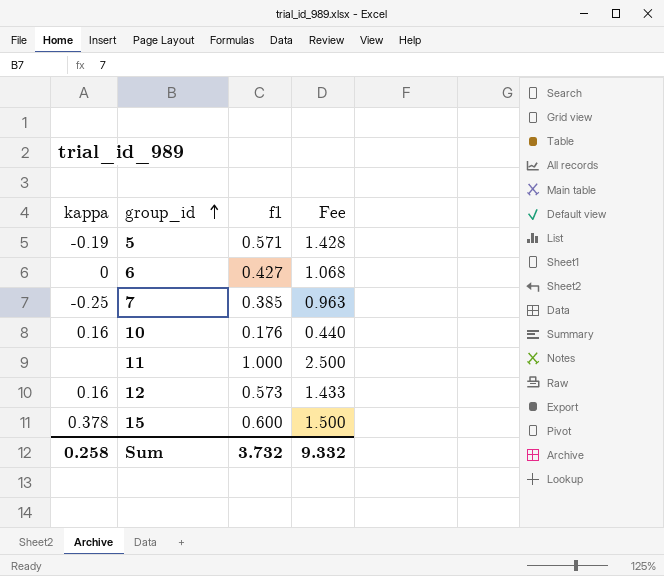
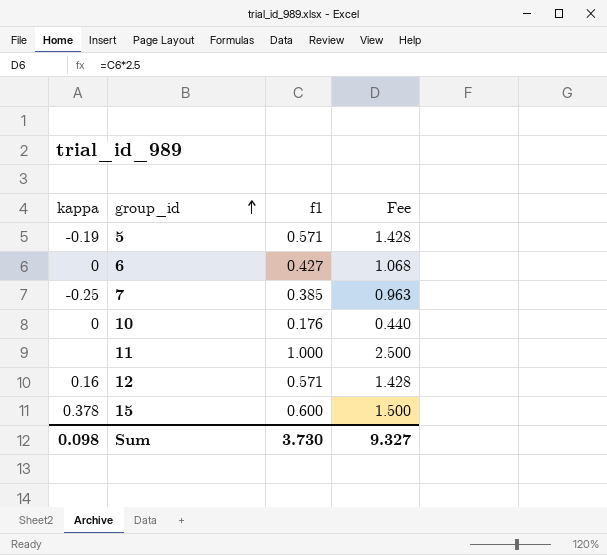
10 | kappa: 0.16 -> 0
12 | f1: 0.573 -> 0.571
12 | Fee: 1.433 -> 1.428
Sum | kappa: 0.258 -> 0.098
Sum | f1: 3.732 -> 3.730
Sum | Fee: 9.332 -> 9.327

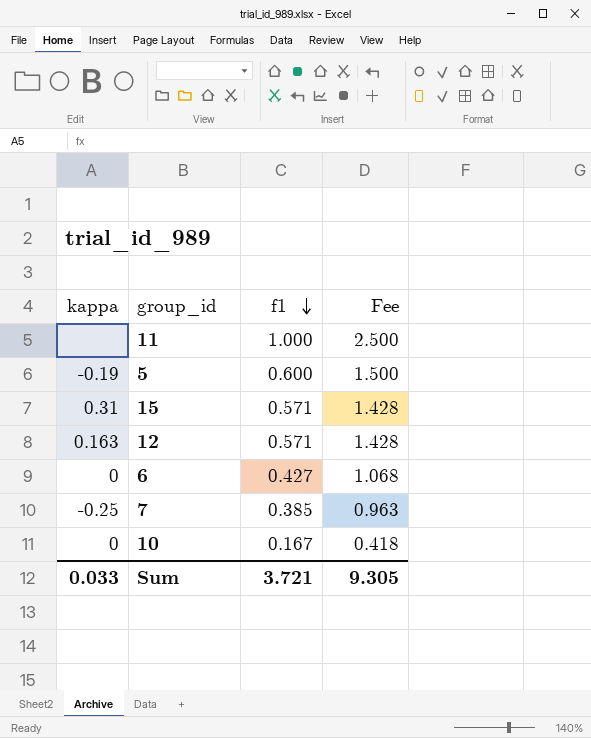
row order: group_id ascending -> f1 descending
5 | f1: 0.571 -> 0.600
5 | Fee: 1.428 -> 1.500
15 | kappa: 0.378 -> 0.31
15 | f1: 0.600 -> 0.571
15 | Fee: 1.500 -> 1.428
12 | kappa: 0.16 -> 0.163
10 | f1: 0.176 -> 0.167
10 | Fee: 0.440 -> 0.418
Sum | kappa: 0.098 -> 0.033
Sum | f1: 3.730 -> 3.721
Sum | Fee: 9.327 -> 9.305

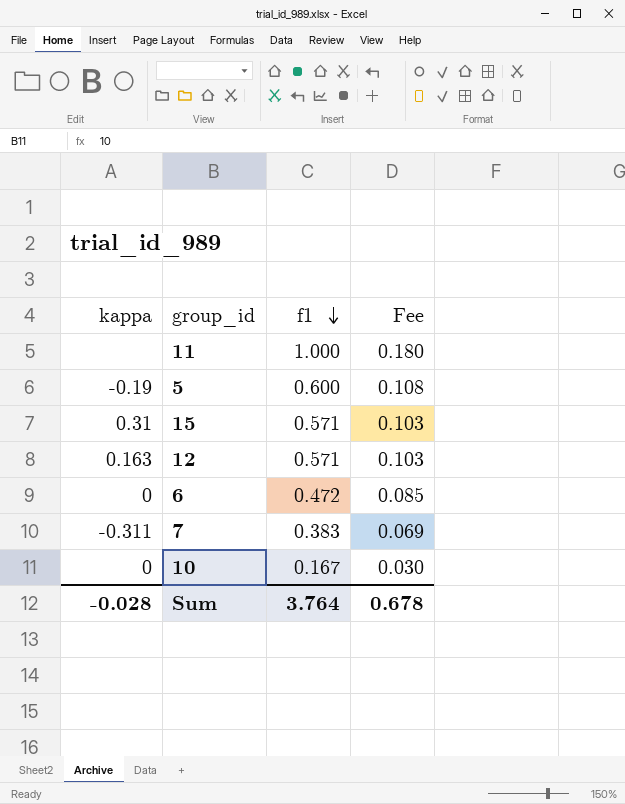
column Fee | formula: [f1] * 2.5 -> [f1] * 0.18
6 | f1: 0.427 -> 0.472
7 | kappa: -0.25 -> -0.311
7 | f1: 0.385 -> 0.383
Sum | kappa: 0.033 -> -0.028
Sum | f1: 3.721 -> 3.764
Sum | Fee: 9.305 -> 0.678

